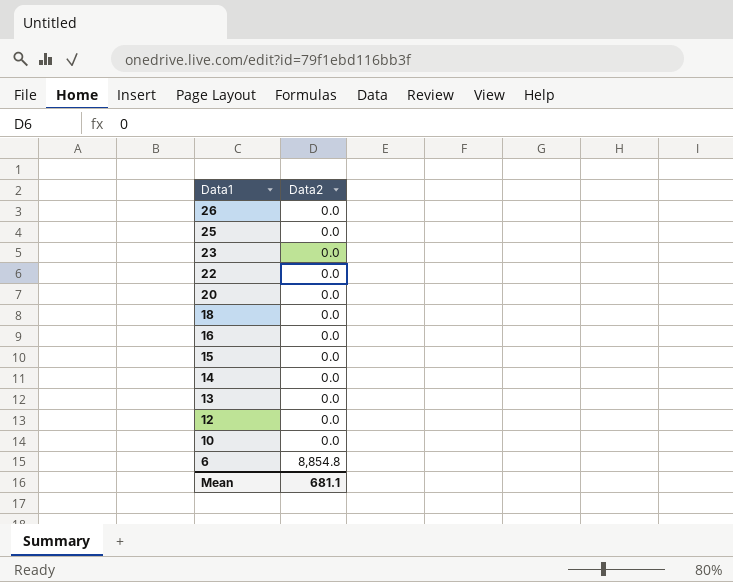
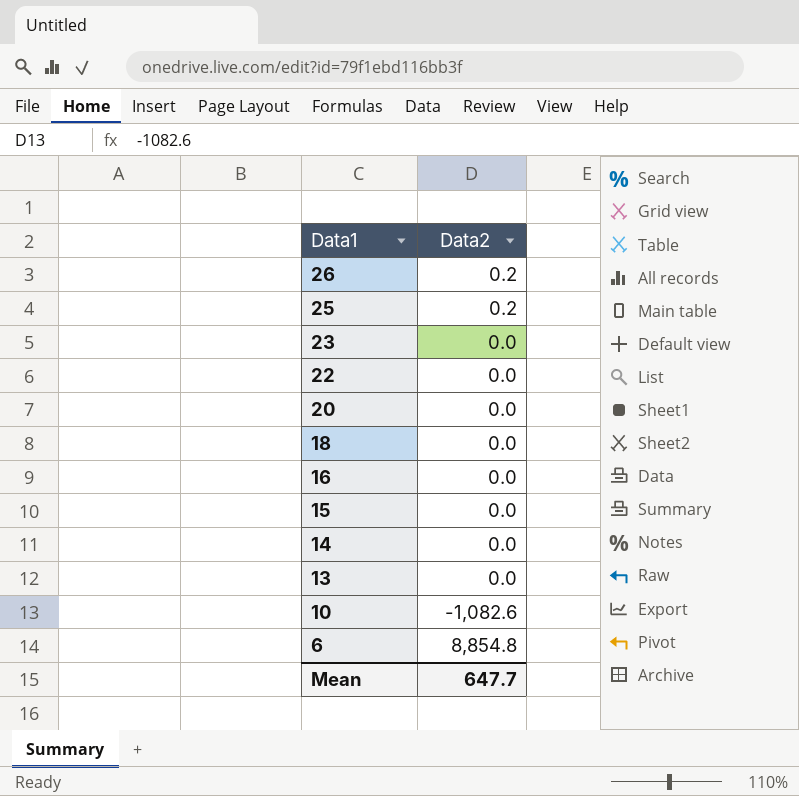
row 12: 0.0 -> none
26 | Data2: 0.0 -> 0.2
25 | Data2: 0.0 -> 0.2
10 | Data2: 0.0 -> -1,082.6
Mean | Data2: 681.1 -> 647.7

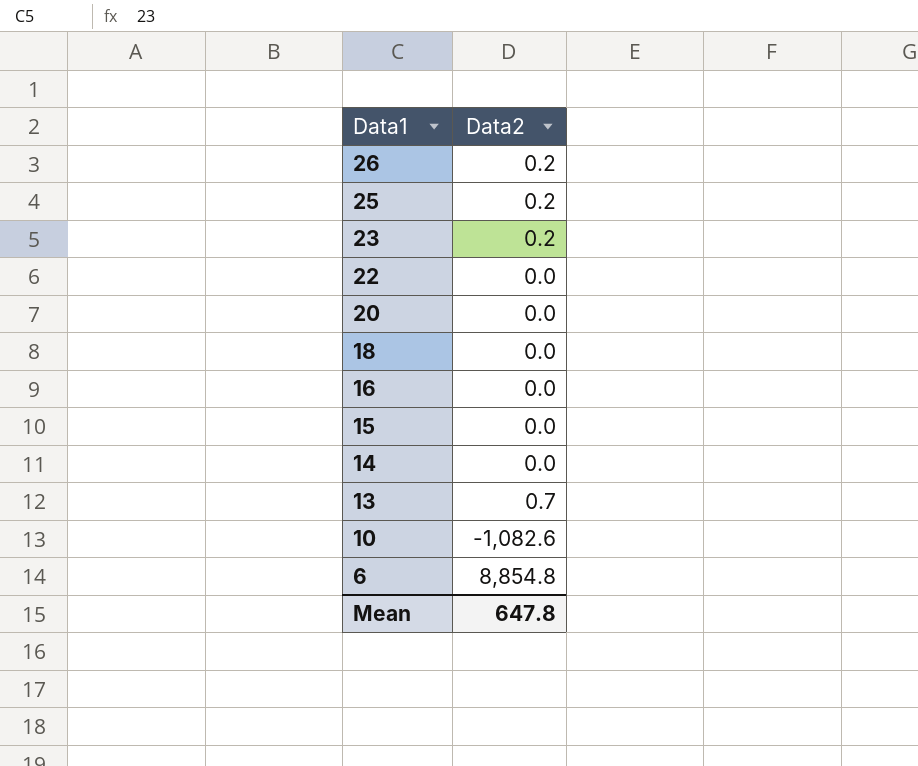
23 | Data2: 0.0 -> 0.2
13 | Data2: 0.0 -> 0.7
Mean | Data2: 647.7 -> 647.8

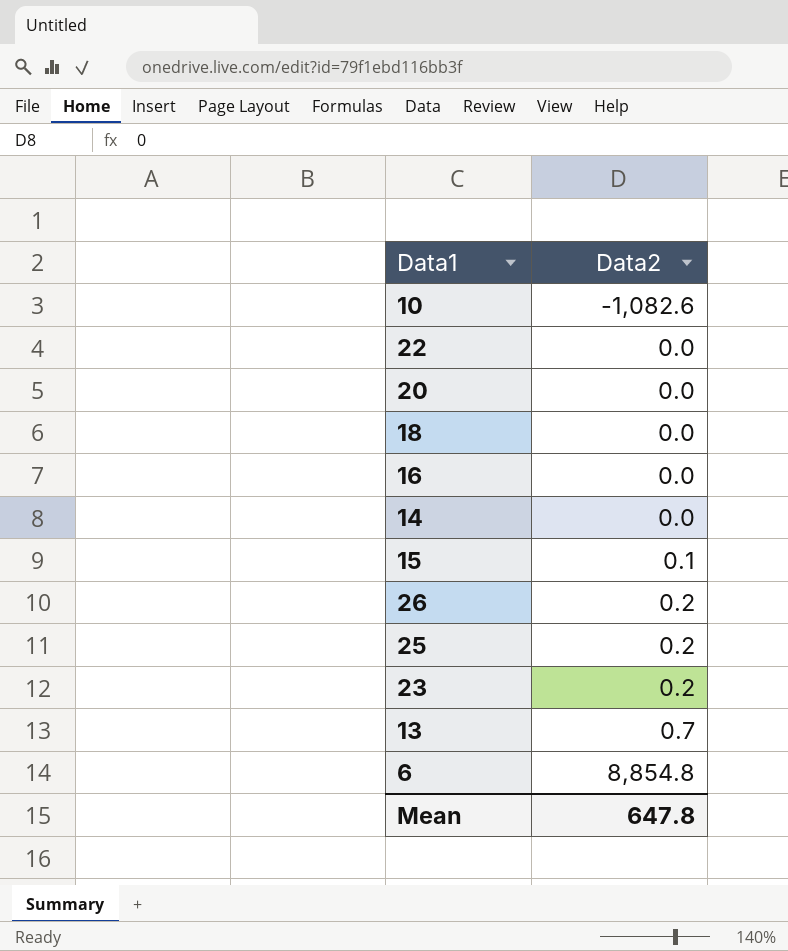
row order: Data1 descending -> Data2 ascending
15 | Data2: 0.0 -> 0.1

